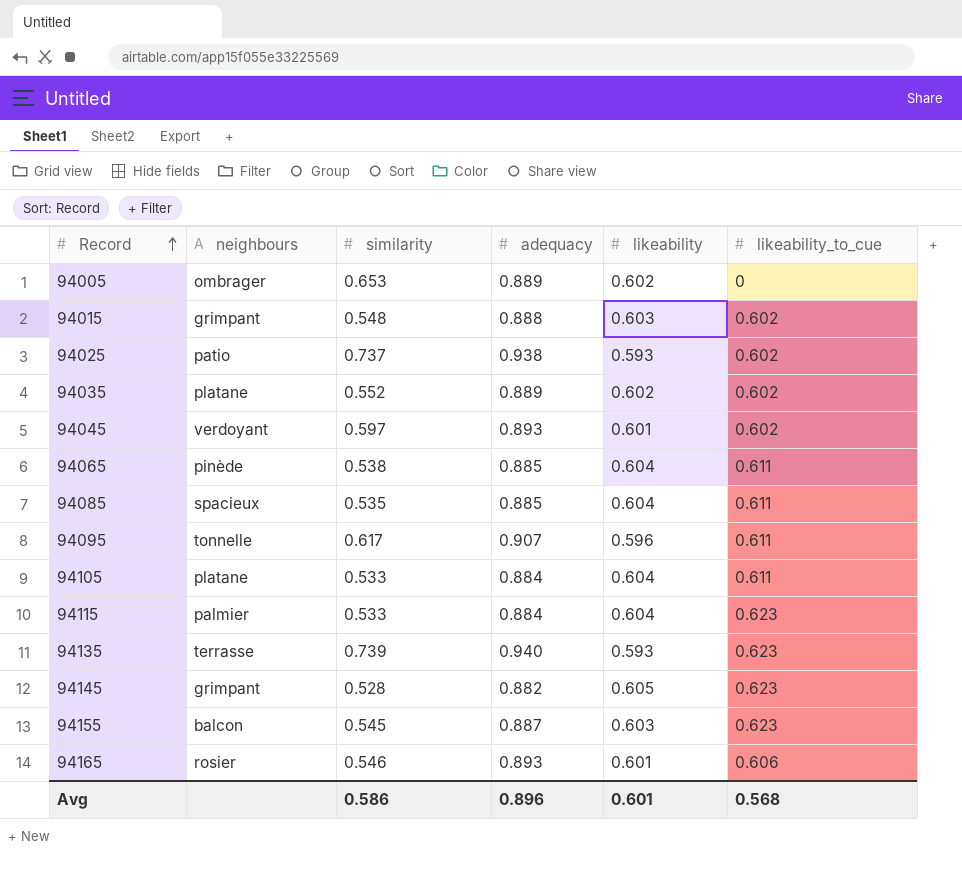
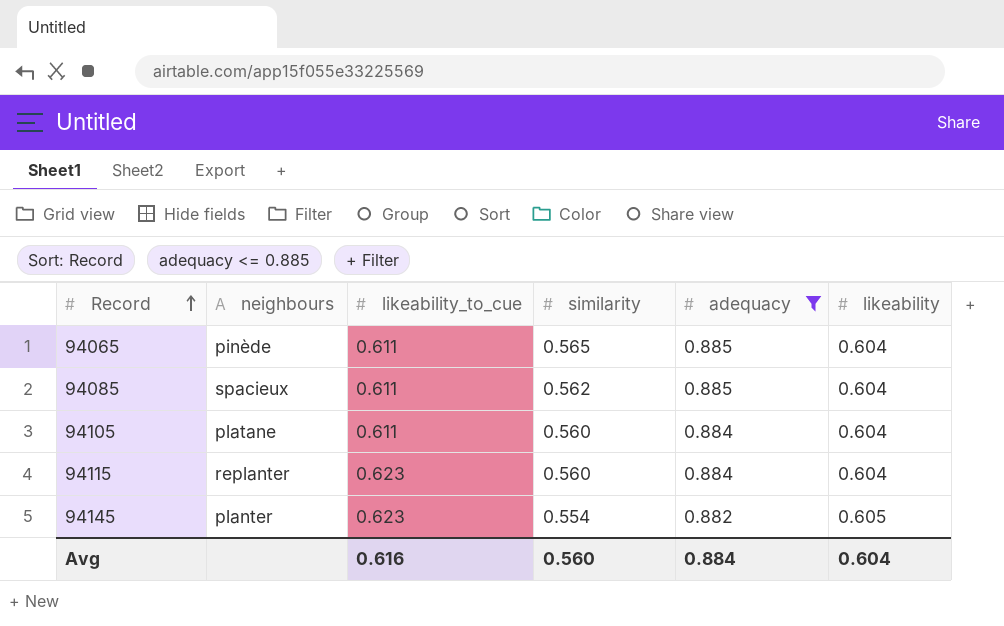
filter: none -> adequacy <= 0.885
column likeability_to_cue | position: 6 -> 3
94065 | similarity: 0.538 -> 0.565
94085 | similarity: 0.535 -> 0.562
94105 | similarity: 0.533 -> 0.560
94115 | neighbours: palmier -> replanter
94115 | similarity: 0.533 -> 0.560
94145 | neighbours: grimpant -> planter
94145 | similarity: 0.528 -> 0.554
Avg | likeability_to_cue: 0.568 -> 0.616
Avg | similarity: 0.586 -> 0.560
Avg | adequacy: 0.896 -> 0.884
Avg | likeability: 0.601 -> 0.604

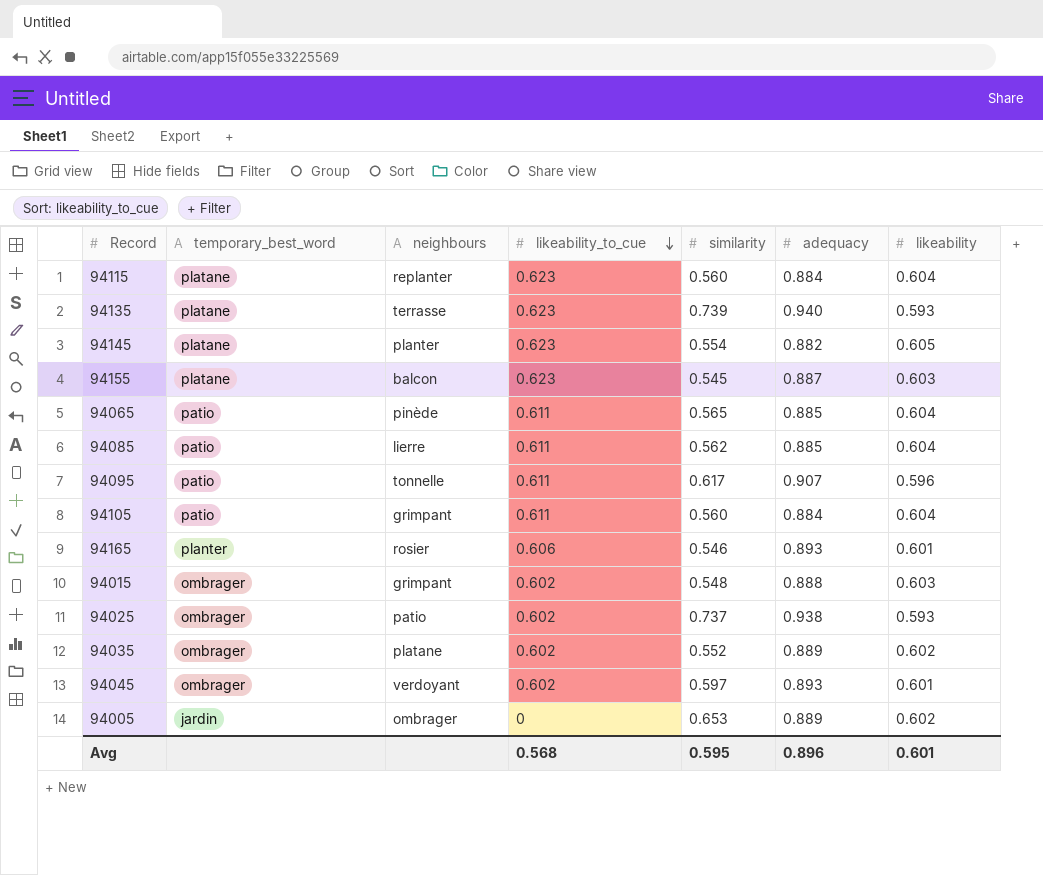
filter: adequacy <= 0.885 -> none
row order: Record ascending -> likeability_to_cue descending
column temporary_best_word | position: none -> 2
94085 | neighbours: spacieux -> lierre
94105 | neighbours: platane -> grimpant
Avg | likeability_to_cue: 0.616 -> 0.568
Avg | similarity: 0.560 -> 0.595
Avg | adequacy: 0.884 -> 0.896
Avg | likeability: 0.604 -> 0.601

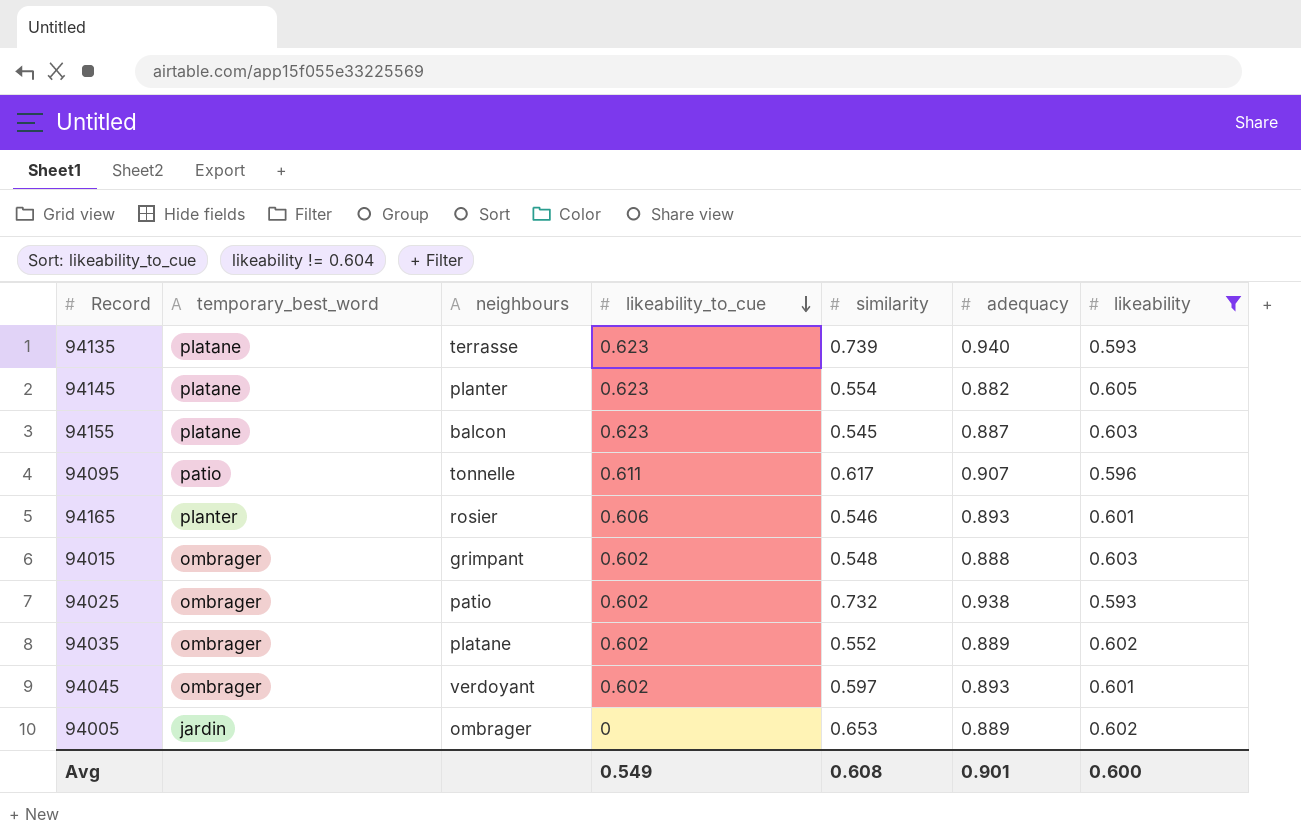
filter: none -> likeability != 0.604
94025 | similarity: 0.737 -> 0.732
Avg | likeability_to_cue: 0.568 -> 0.549
Avg | similarity: 0.595 -> 0.608
Avg | adequacy: 0.896 -> 0.901
Avg | likeability: 0.601 -> 0.600

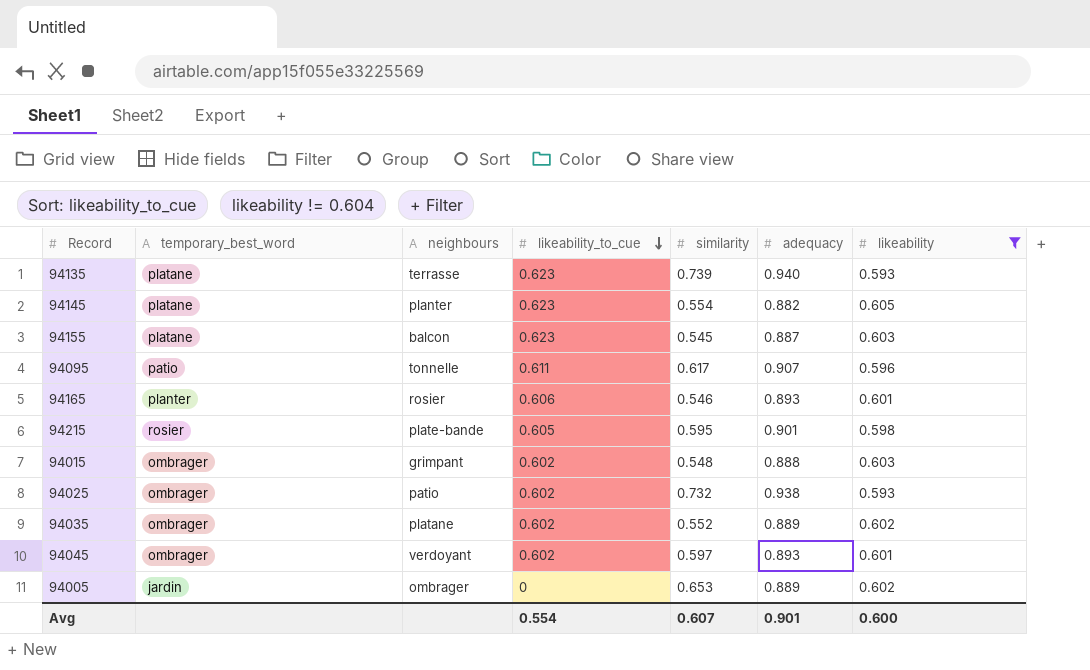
row 94215: none -> rosier | plate-bande | 0.605 | 0.595 | 0.901 | 0.598
Avg | likeability_to_cue: 0.549 -> 0.554
Avg | similarity: 0.608 -> 0.607

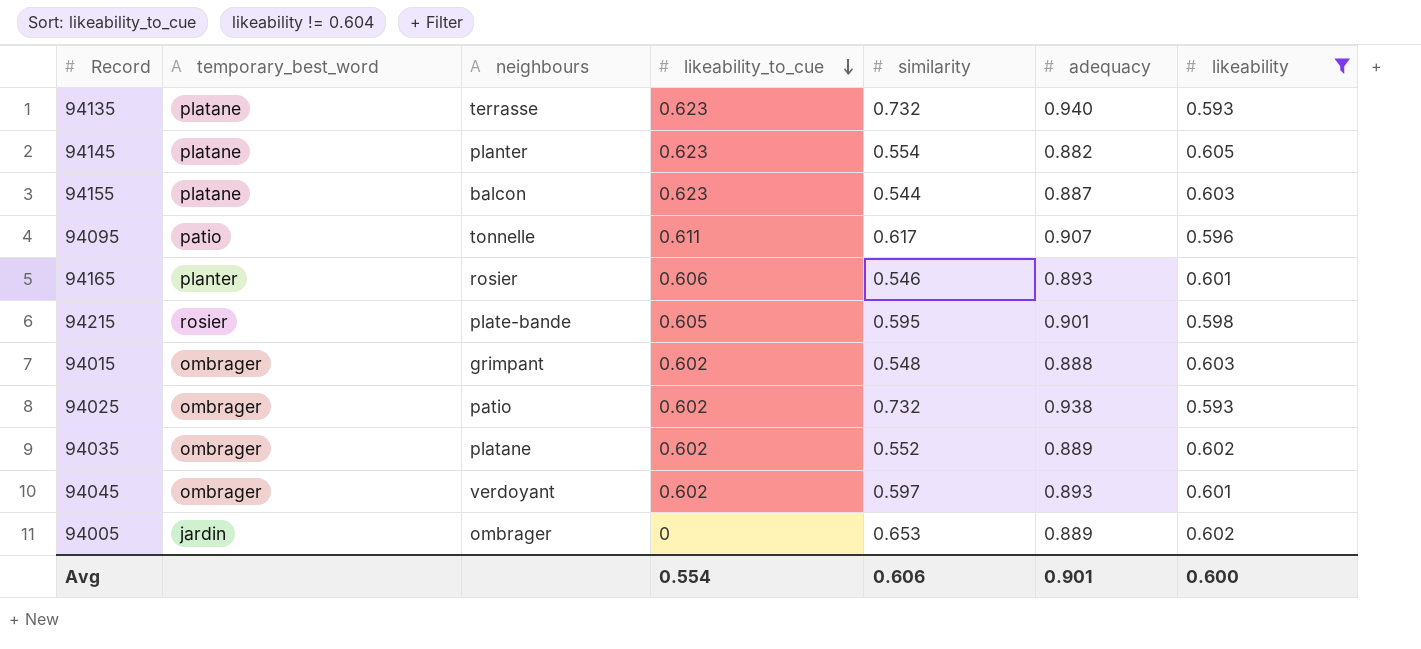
94135 | similarity: 0.739 -> 0.732
94155 | similarity: 0.545 -> 0.544
Avg | similarity: 0.607 -> 0.606

